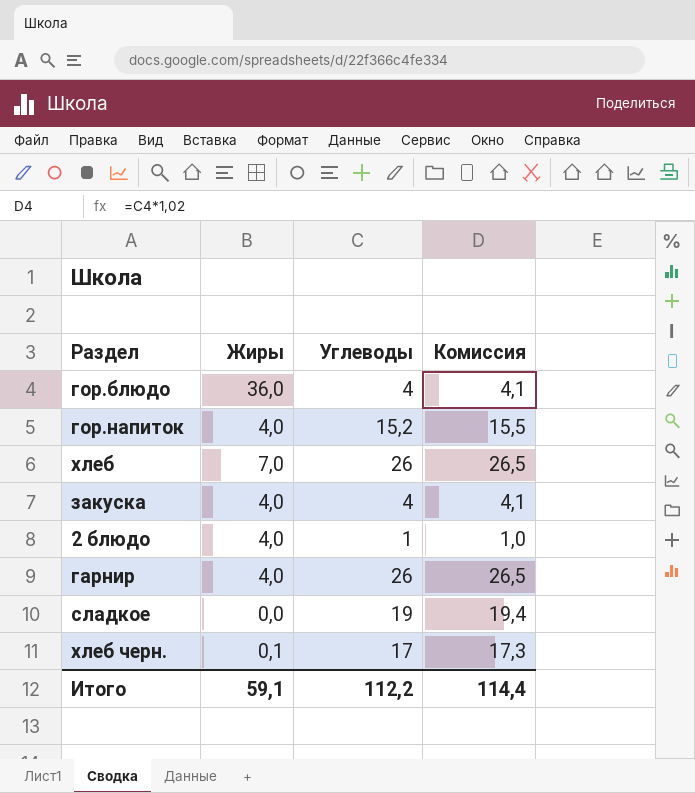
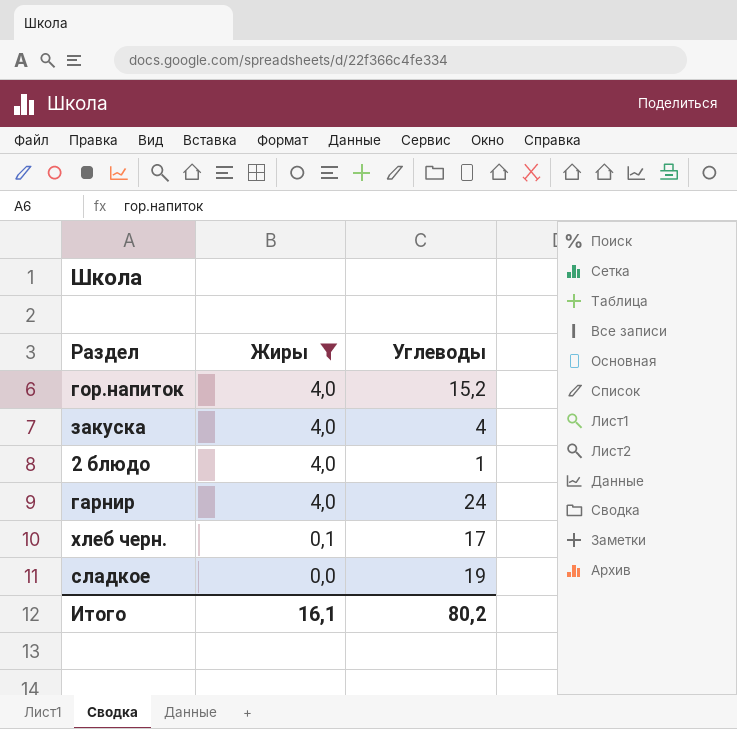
filter: none -> Жиры <= 4,0
row order: none -> Жиры descending
column Комиссия | formula: [Углеводы] * 1,02 -> none
гарнир | Углеводы: 26 -> 24
Итого | Жиры: 59,1 -> 16,1
Итого | Углеводы: 112,2 -> 80,2

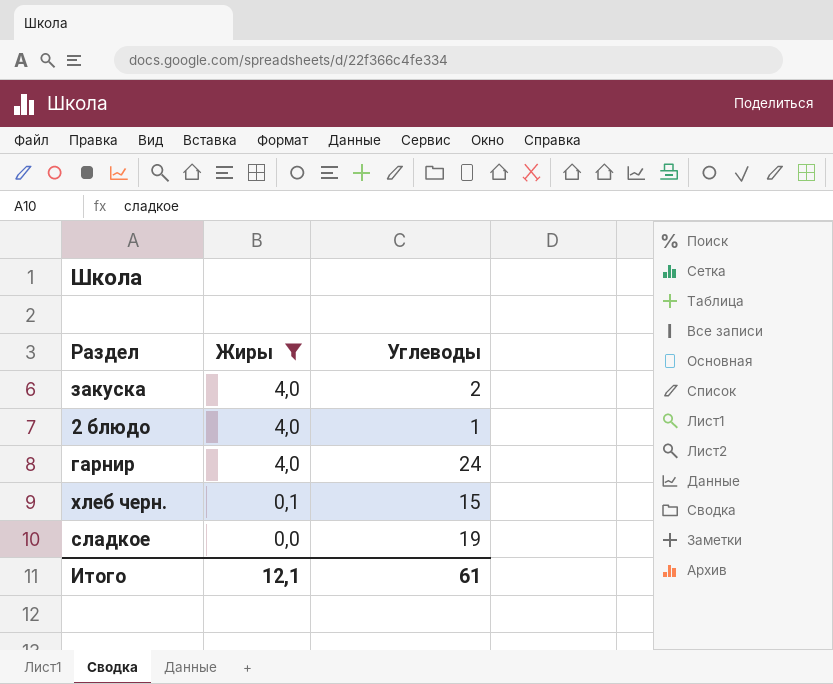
row гор.напиток: 4,0 | 15,2 -> none
закуска | Углеводы: 4 -> 2
хлеб черн. | Углеводы: 17 -> 15
Итого | Жиры: 16,1 -> 12,1
Итого | Углеводы: 80,2 -> 61

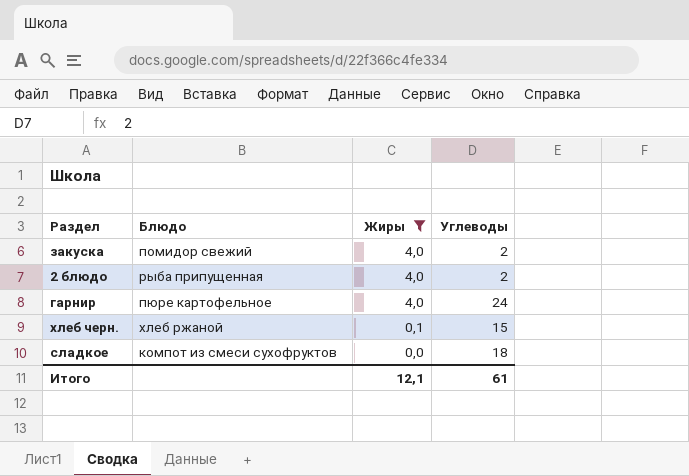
column Блюдо | position: none -> 2
2 блюдо | Углеводы: 1 -> 2
сладкое | Углеводы: 19 -> 18

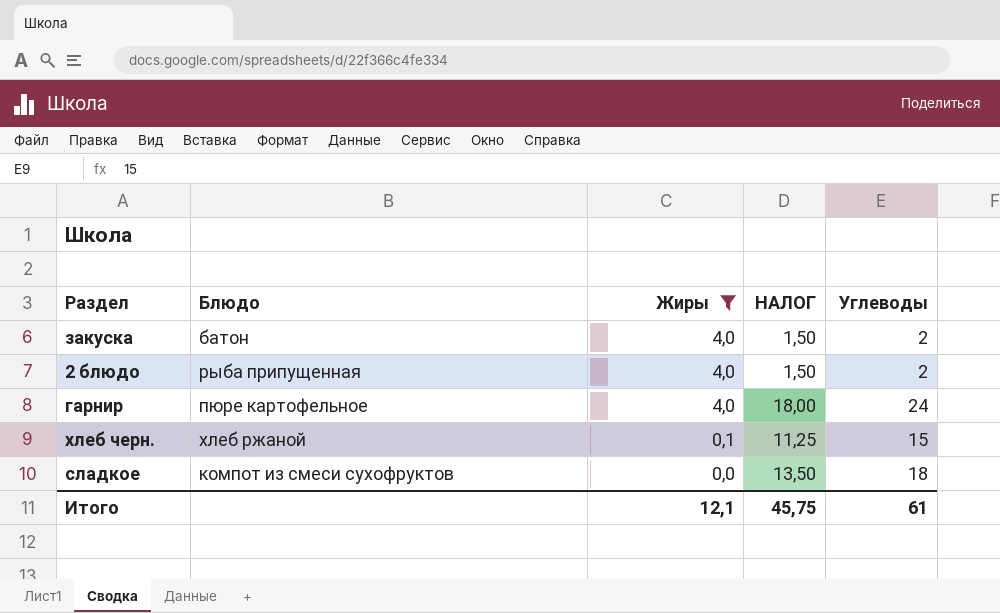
column НАЛОГ | formula: none -> [Углеводы] * 0,75
закуска | Блюдо: помидор свежий -> батон

